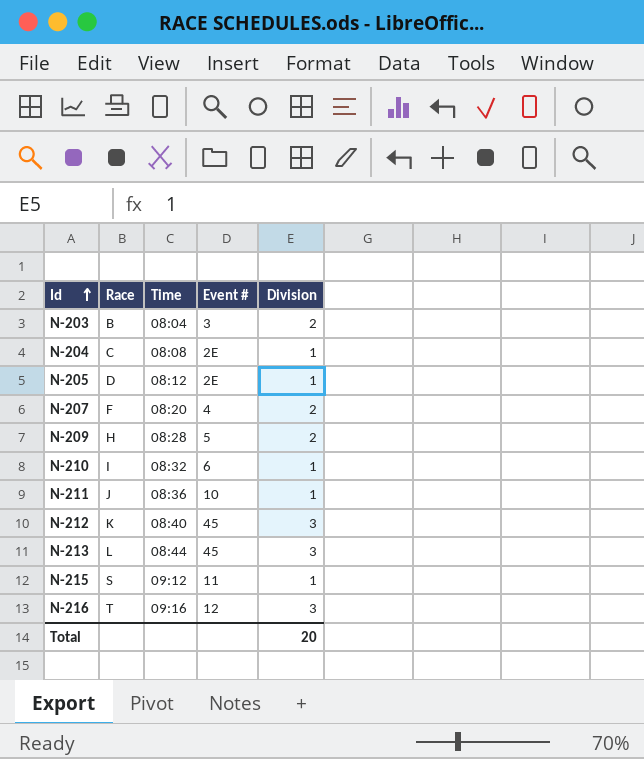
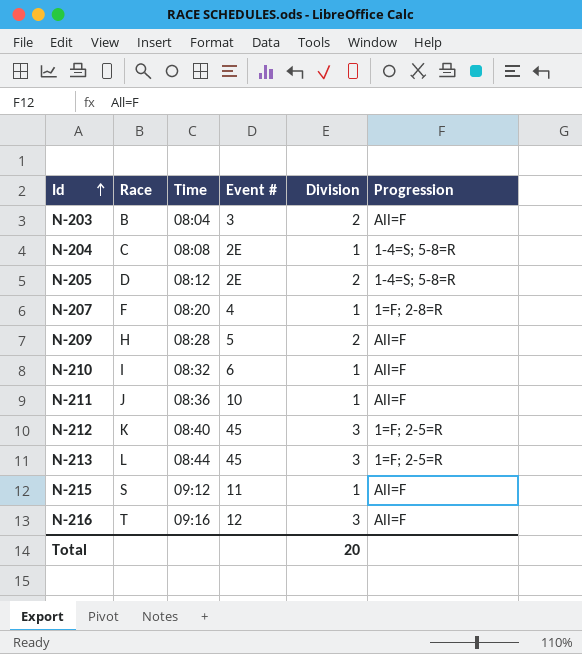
column Progression | position: none -> 6
N-205 | Division: 1 -> 2
N-207 | Division: 2 -> 1

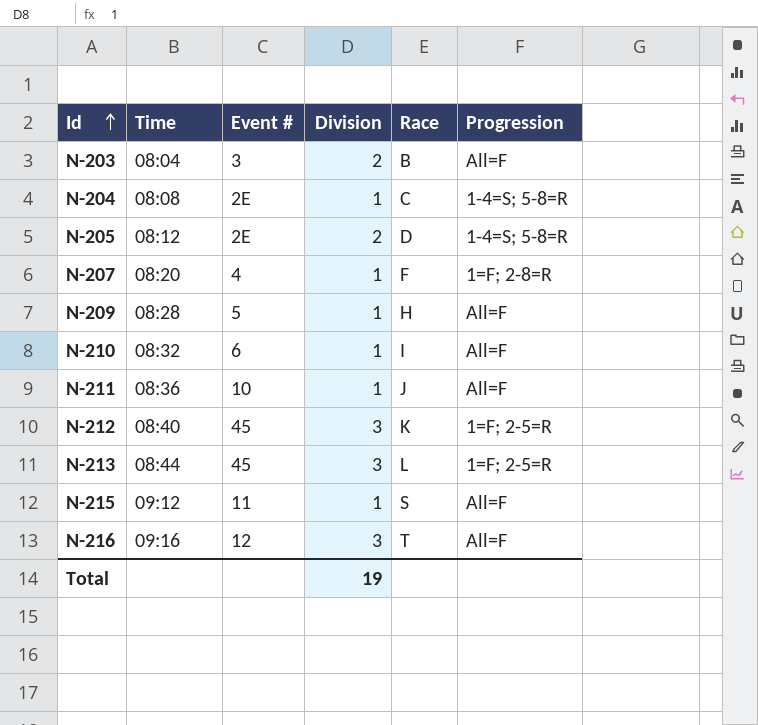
column Race | position: 2 -> 5
N-209 | Division: 2 -> 1
Total | Division: 20 -> 19

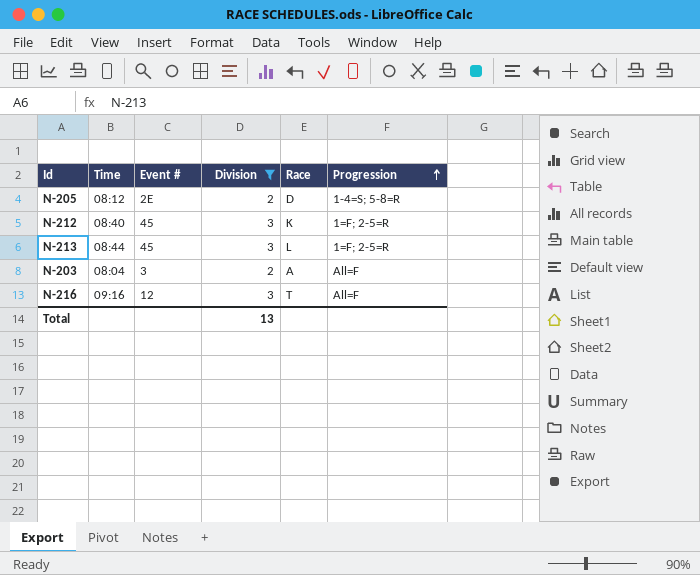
filter: none -> Division != 1
row order: Id ascending -> Progression ascending
N-203 | Race: B -> A
Total | Division: 19 -> 13

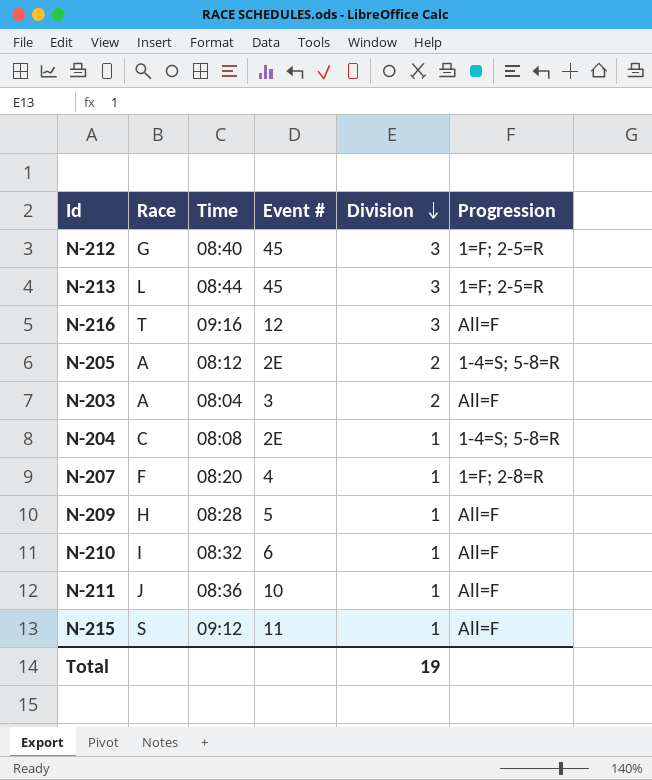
filter: Division != 1 -> none
row order: Progression ascending -> Division descending
column Race | position: 5 -> 2
N-212 | Race: K -> G
N-205 | Race: D -> A
Total | Division: 13 -> 19

